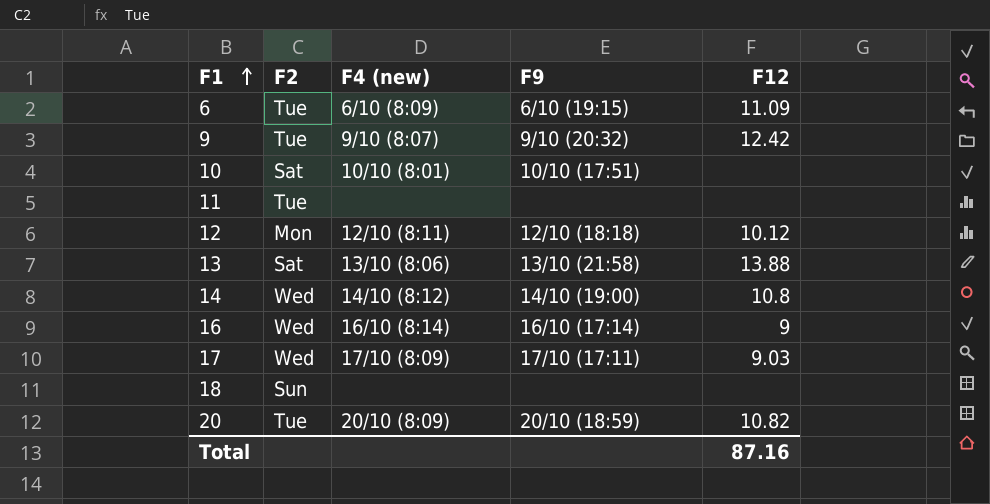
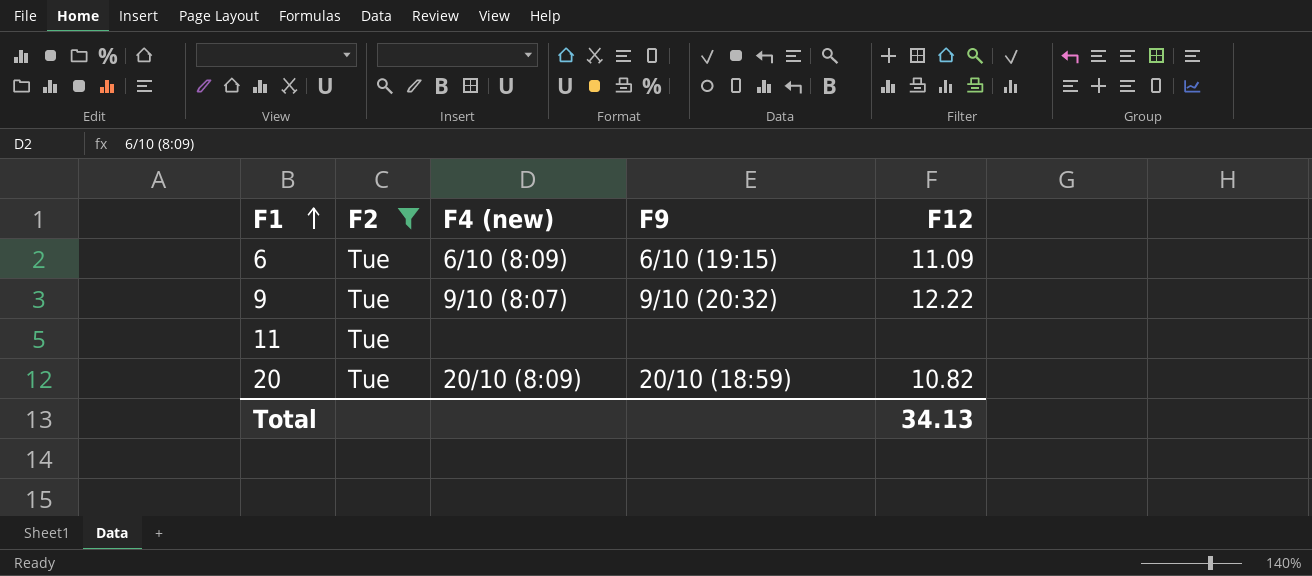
filter: none -> F2 = Tue
9 | F12: 12.42 -> 12.22
Total | F12: 87.16 -> 34.13

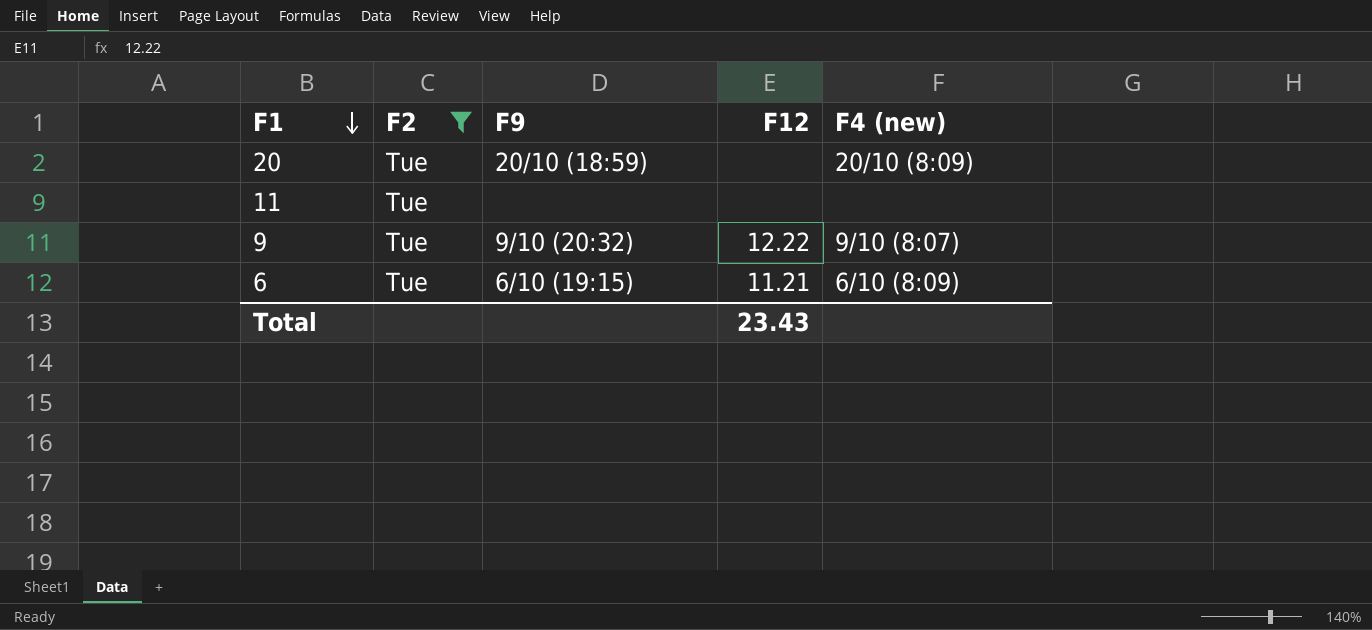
row order: F1 ascending -> F1 descending
column F4 (new) | position: 3 -> 5
20 | F12: 10.82 -> none
6 | F12: 11.09 -> 11.21
Total | F12: 34.13 -> 23.43

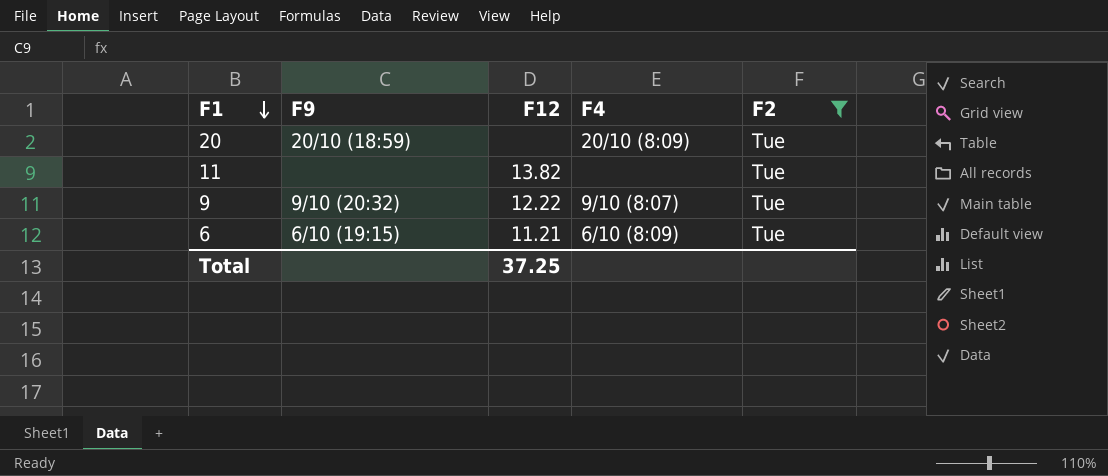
column name: F4 (new) -> F4
column F2 | position: 2 -> 5
11 | F12: none -> 13.82
Total | F12: 23.43 -> 37.25

